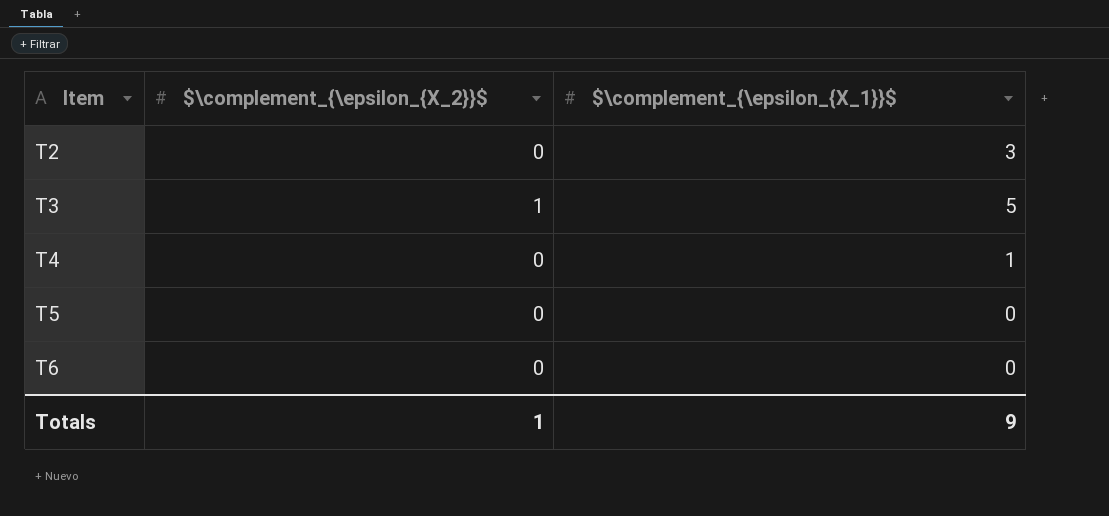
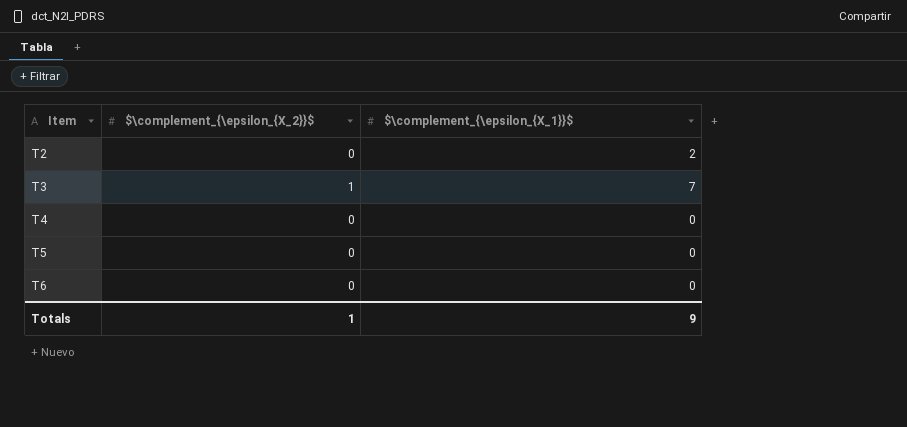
T2 | $\complement_{\epsilon_{X_1}}$: 3 -> 2
T3 | $\complement_{\epsilon_{X_1}}$: 5 -> 7
T4 | $\complement_{\epsilon_{X_1}}$: 1 -> 0

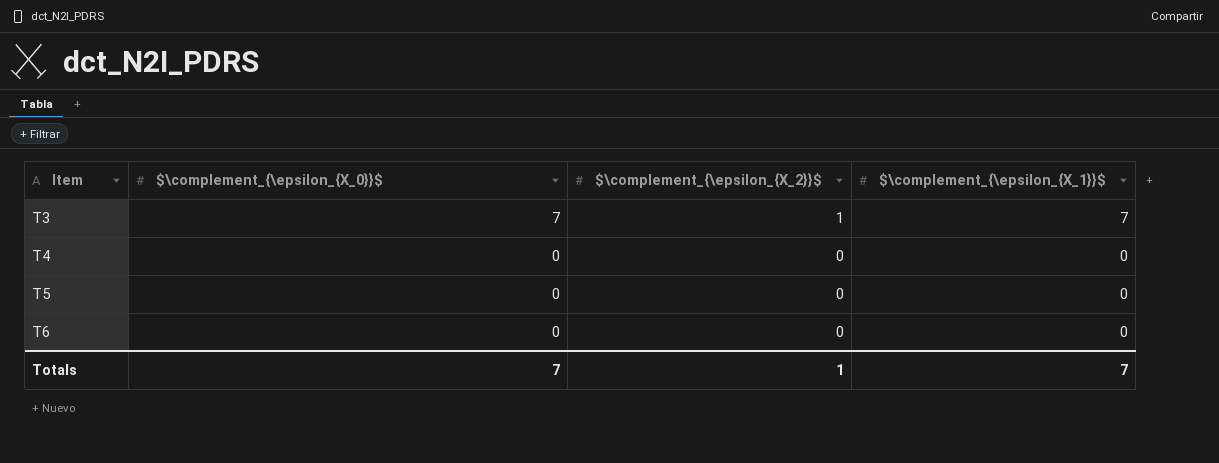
column $\complement_{\epsilon_{X_0}}$ | position: none -> 2
row T2: 0 | 2 -> none
Totals | $\complement_{\epsilon_{X_1}}$: 9 -> 7

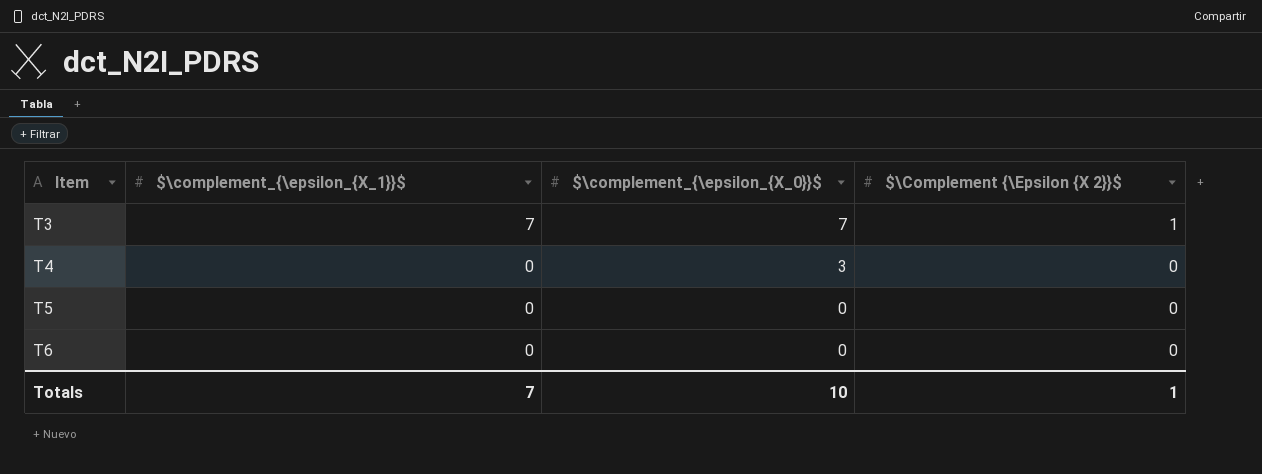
column $\complement_{\epsilon_{X_1}}$ | position: 4 -> 2
column name: $\complement_{\epsilon_{X_2}}$ -> $\Complement {\Epsilon {X 2}}$
T4 | $\complement_{\epsilon_{X_0}}$: 0 -> 3
Totals | $\complement_{\epsilon_{X_0}}$: 7 -> 10

